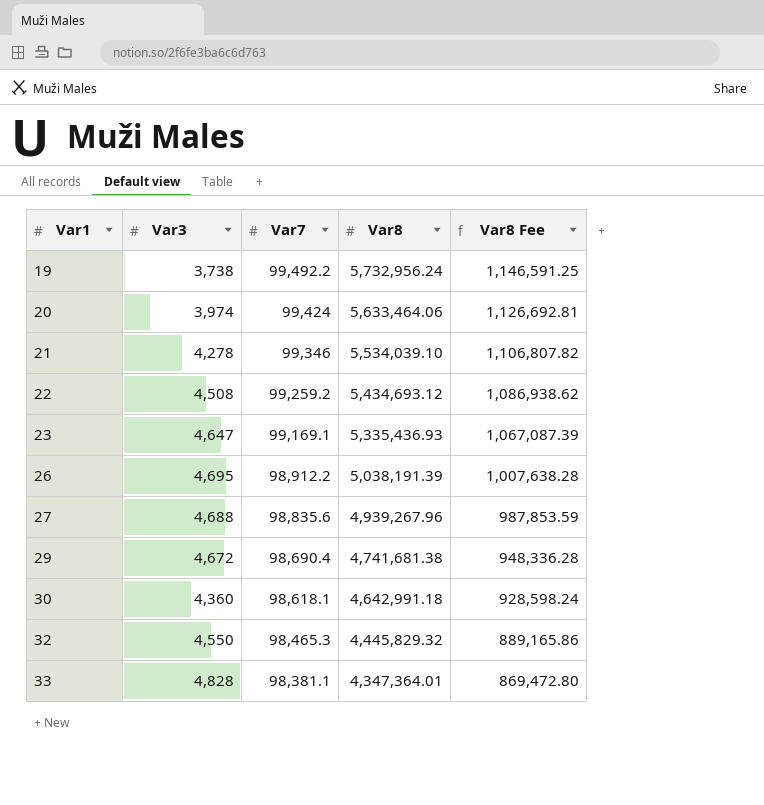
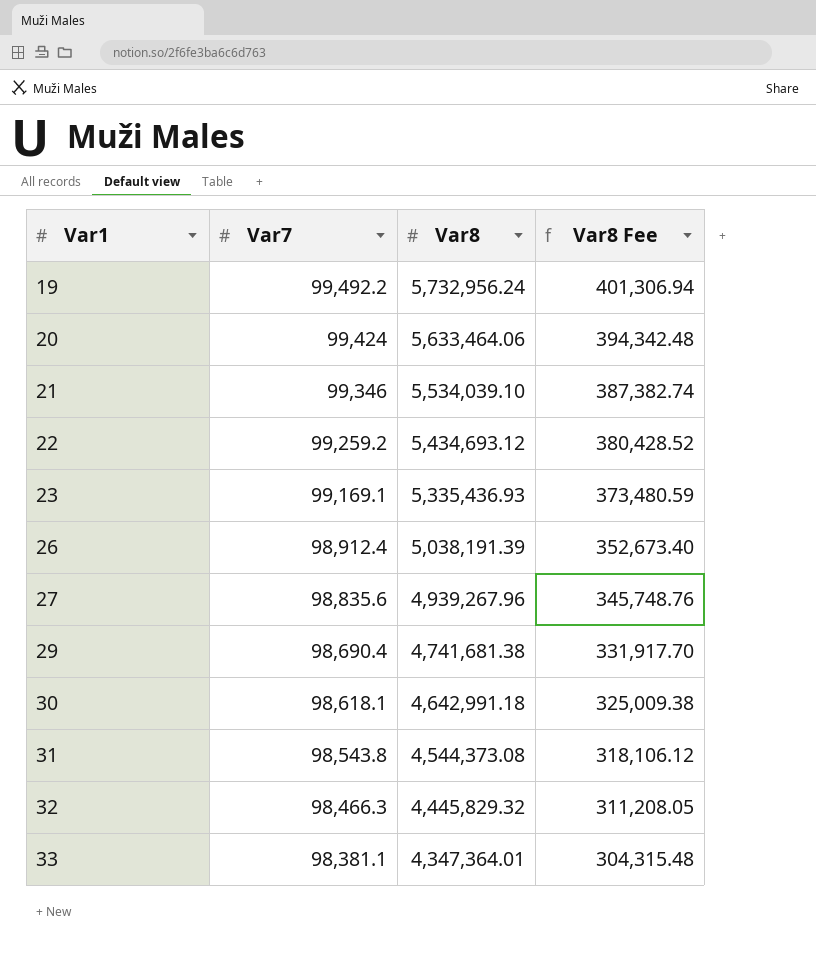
column Var3 | position: 2 -> none
column Var8 Fee | formula: [Var8] * 0.2 -> [Var8] * 0.07
26 | Var7: 98,912.2 -> 98,912.4
row 31: none -> 98,543.8 | 4,544,373.08 | 318,106.12
32 | Var7: 98,465.3 -> 98,466.3

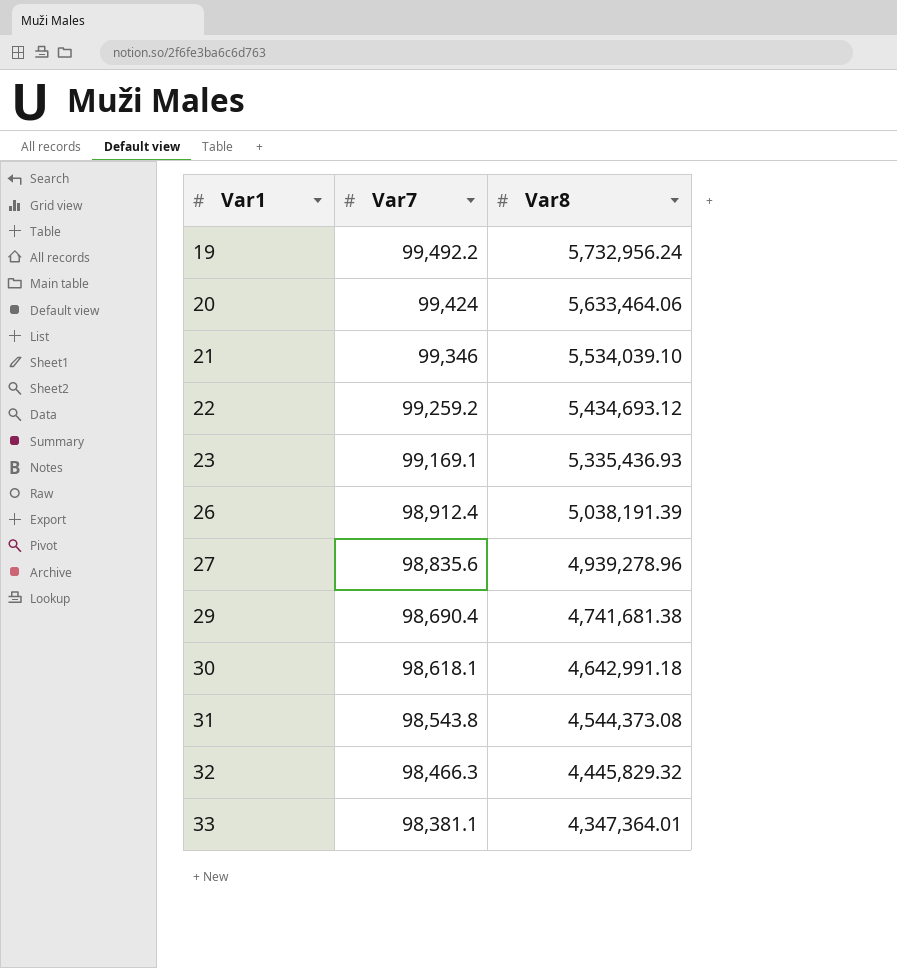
column Var8 Fee | formula: [Var8] * 0.07 -> none
27 | Var8: 4,939,267.96 -> 4,939,278.96

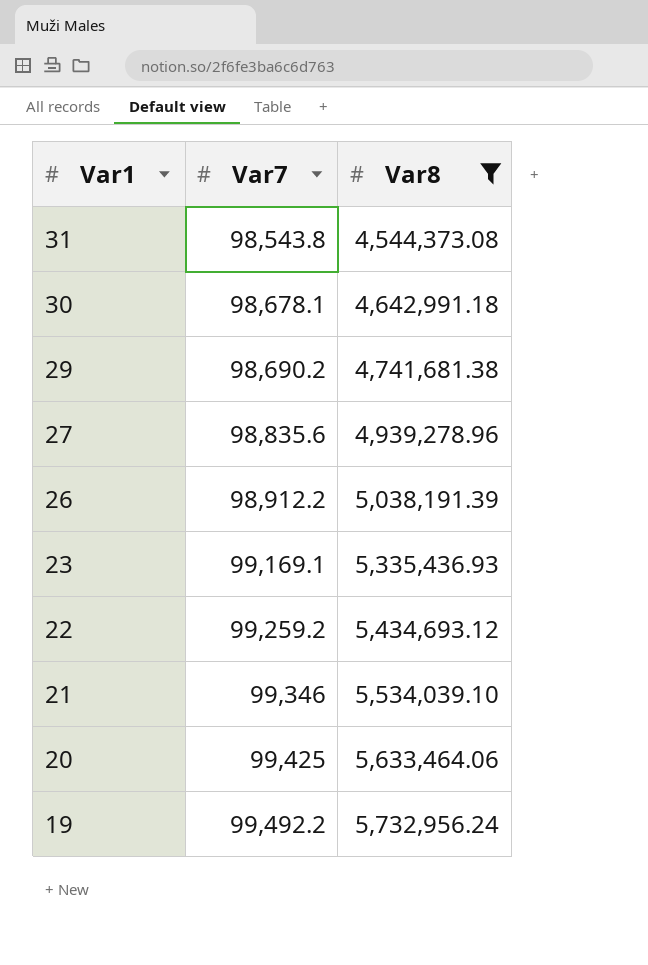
filter: none -> Var8 >= 4,544,373.08
row order: Var1 ascending -> Var1 descending
30 | Var7: 98,618.1 -> 98,678.1
29 | Var7: 98,690.4 -> 98,690.2
26 | Var7: 98,912.4 -> 98,912.2
20 | Var7: 99,424 -> 99,425

